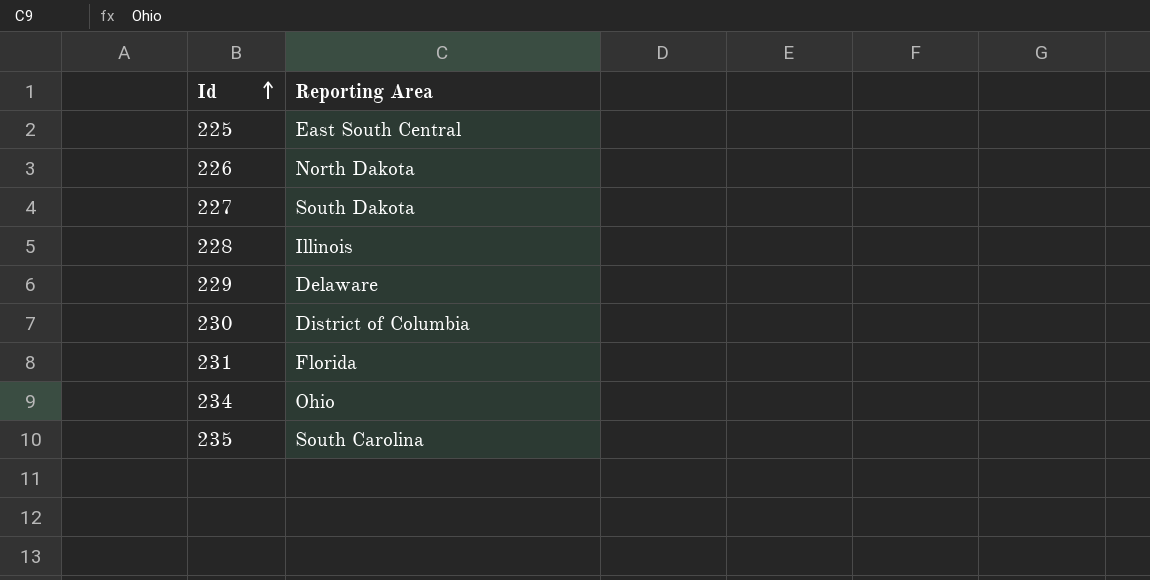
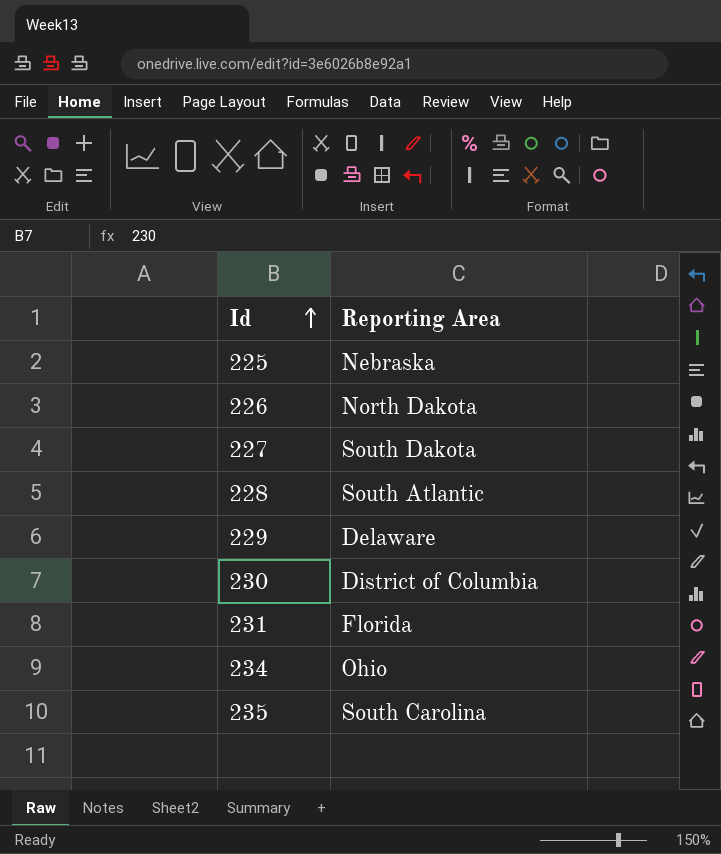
225 | Reporting Area: East South Central -> Nebraska
228 | Reporting Area: Illinois -> South Atlantic

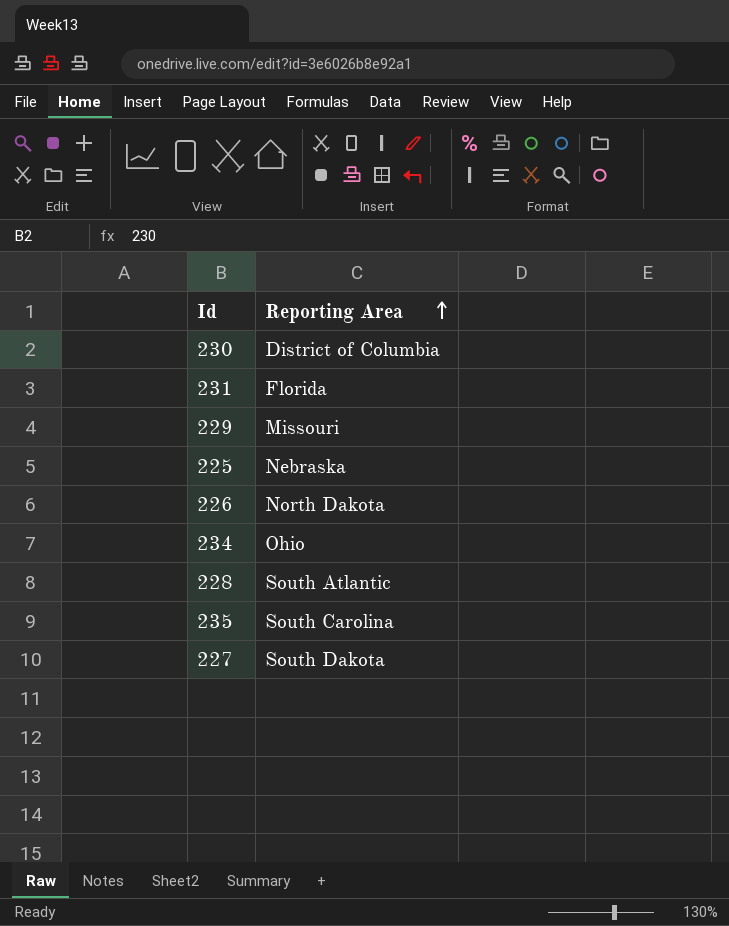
row order: Id ascending -> Reporting Area ascending
229 | Reporting Area: Delaware -> Missouri

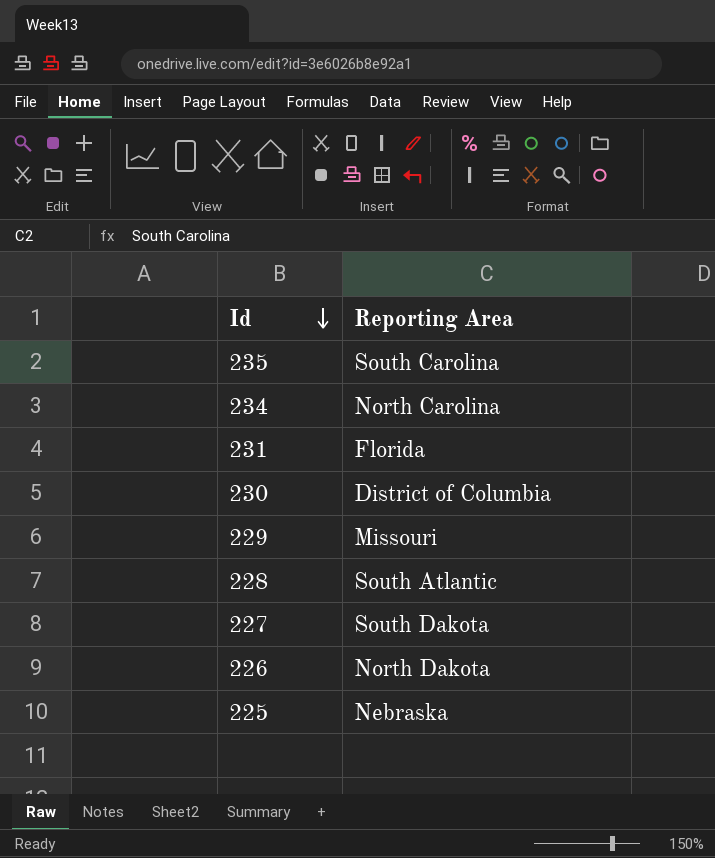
row order: Reporting Area ascending -> Id descending
234 | Reporting Area: Ohio -> North Carolina

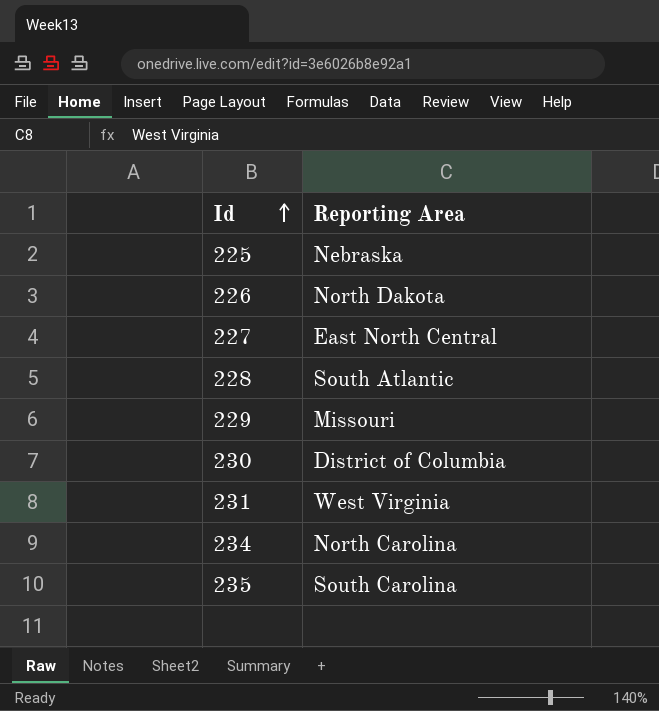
row order: Id descending -> Id ascending
227 | Reporting Area: South Dakota -> East North Central
231 | Reporting Area: Florida -> West Virginia

